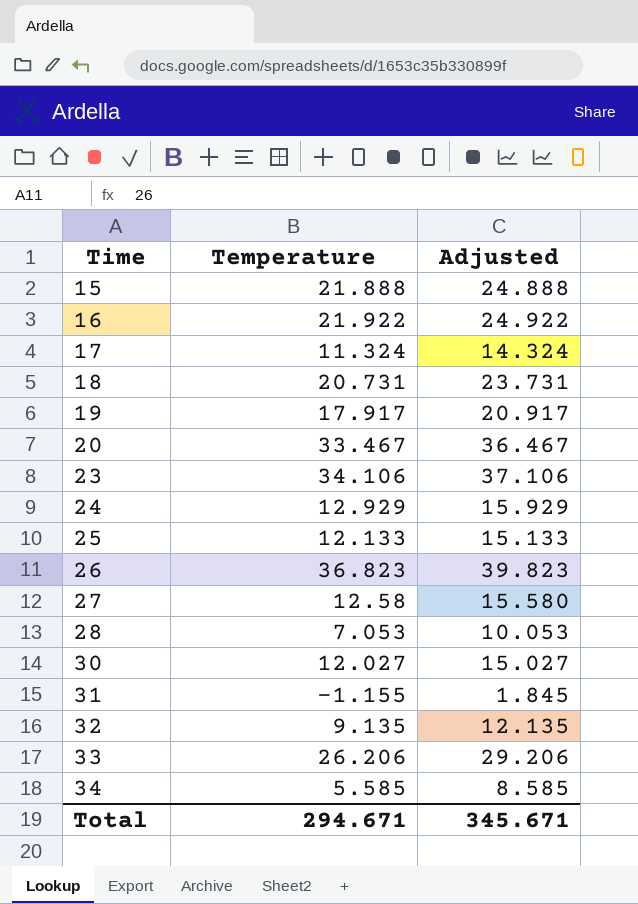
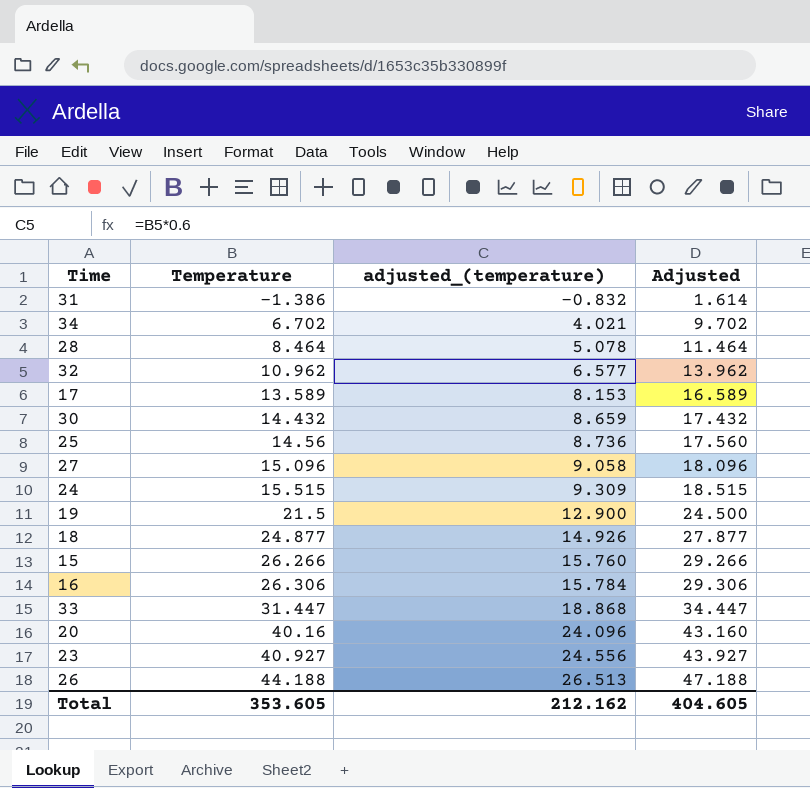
row order: Time ascending -> Temperature ascending
column adjusted_(temperature) | formula: none -> [Temperature] * 0.6
31 | Temperature: -1.155 -> -1.386
31 | Adjusted: 1.845 -> 1.614
34 | Temperature: 5.585 -> 6.702
34 | Adjusted: 8.585 -> 9.702
28 | Temperature: 7.053 -> 8.464
28 | Adjusted: 10.053 -> 11.464
32 | Temperature: 9.135 -> 10.962
32 | Adjusted: 12.135 -> 13.962
17 | Temperature: 11.324 -> 13.589
17 | Adjusted: 14.324 -> 16.589
30 | Temperature: 12.027 -> 14.432
30 | Adjusted: 15.027 -> 17.432
25 | Temperature: 12.133 -> 14.56
25 | Adjusted: 15.133 -> 17.560
27 | Temperature: 12.58 -> 15.096
27 | Adjusted: 15.580 -> 18.096
24 | Temperature: 12.929 -> 15.515
24 | Adjusted: 15.929 -> 18.515
19 | Temperature: 17.917 -> 21.5
19 | Adjusted: 20.917 -> 24.500
18 | Temperature: 20.731 -> 24.877
18 | Adjusted: 23.731 -> 27.877
15 | Temperature: 21.888 -> 26.266
15 | Adjusted: 24.888 -> 29.266
16 | Temperature: 21.922 -> 26.306
16 | Adjusted: 24.922 -> 29.306
33 | Temperature: 26.206 -> 31.447
33 | Adjusted: 29.206 -> 34.447
20 | Temperature: 33.467 -> 40.16
20 | Adjusted: 36.467 -> 43.160
23 | Temperature: 34.106 -> 40.927
23 | Adjusted: 37.106 -> 43.927
26 | Temperature: 36.823 -> 44.188
26 | Adjusted: 39.823 -> 47.188
Total | Temperature: 294.671 -> 353.605
Total | Adjusted: 345.671 -> 404.605

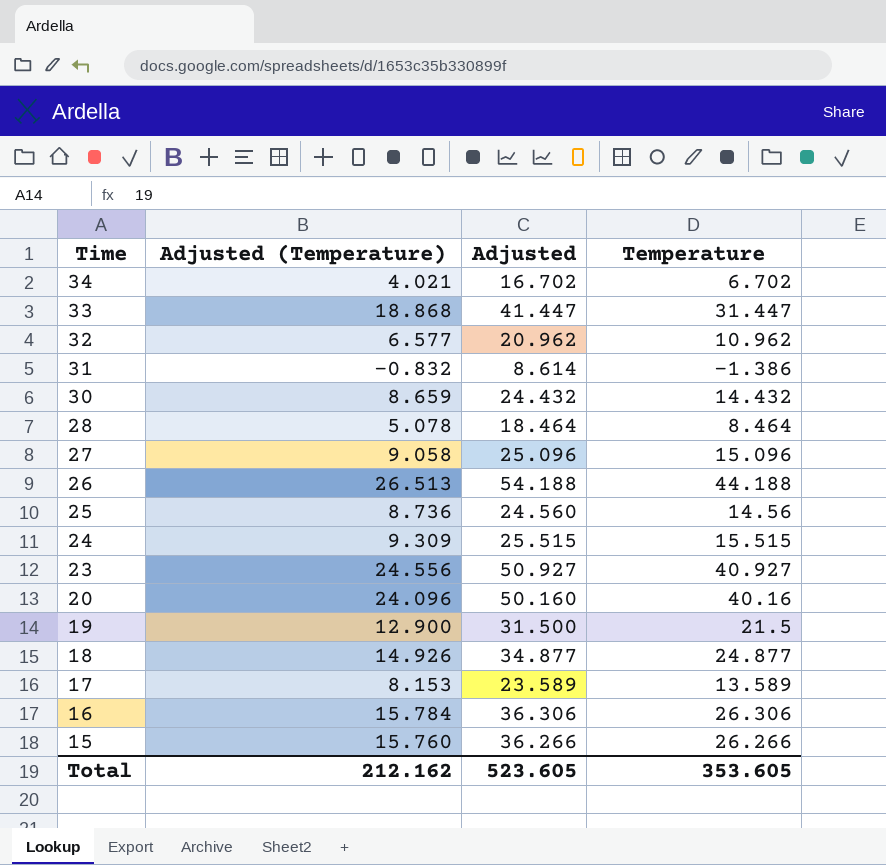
row order: Temperature ascending -> Time descending
column name: adjusted_(temperature) -> Adjusted (Temperature)
column Adjusted | formula: [Temperature] + 3 -> [Temperature] + 10
column Temperature | position: 2 -> 4
Total | Adjusted: 404.605 -> 523.605

